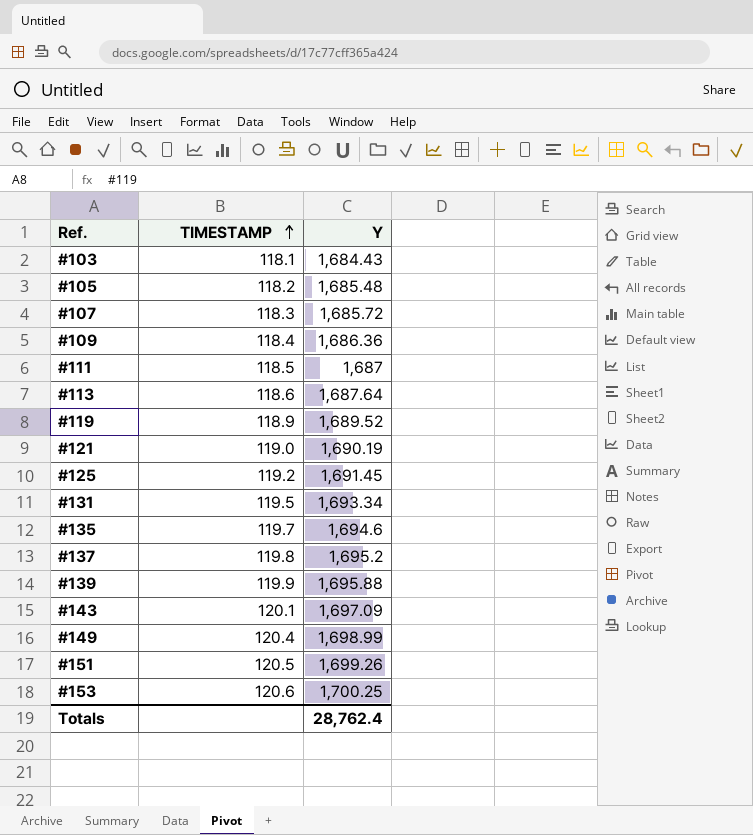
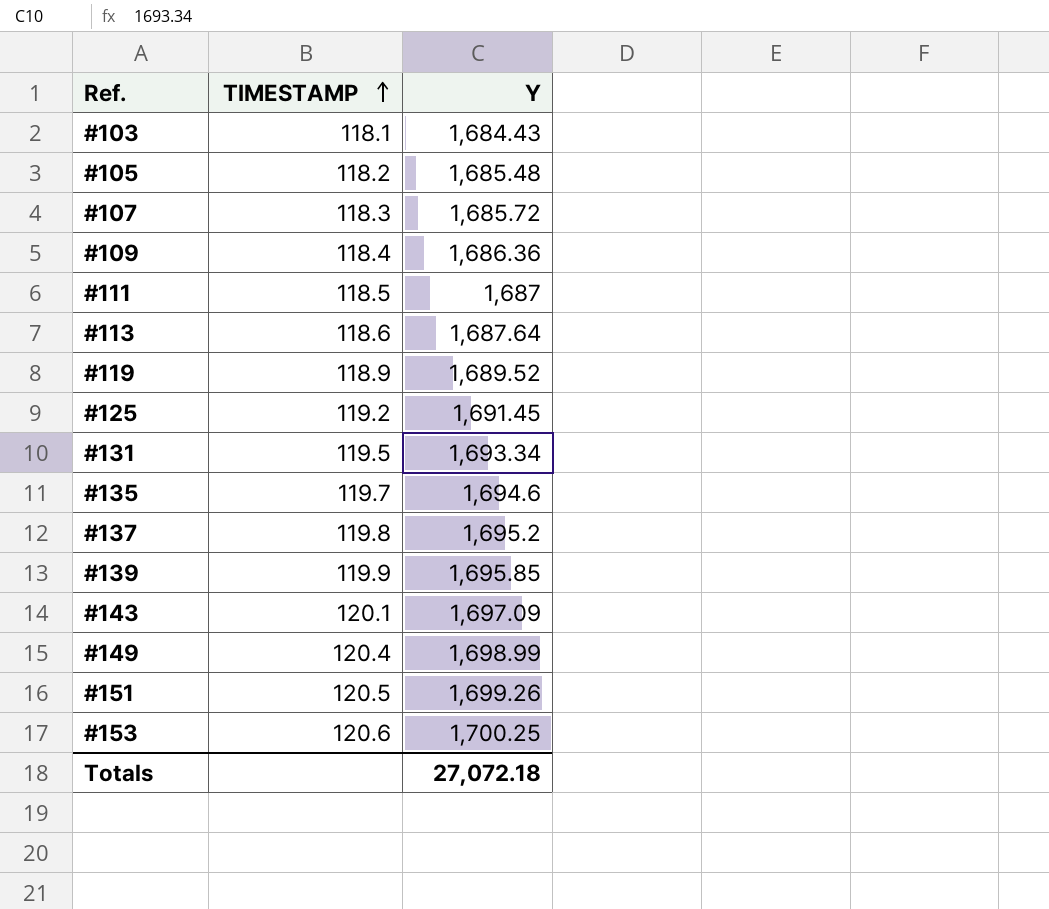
row #121: 119.0 | 1,690.19 -> none
#139 | Y: 1,695.88 -> 1,695.85
Totals | Y: 28,762.4 -> 27,072.18

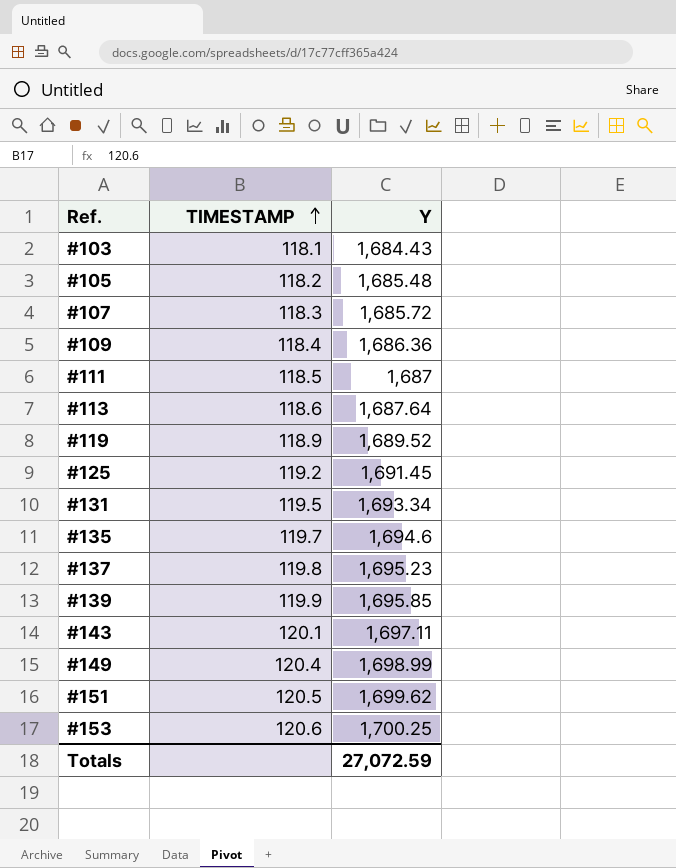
#137 | Y: 1,695.2 -> 1,695.23
#143 | Y: 1,697.09 -> 1,697.11
#151 | Y: 1,699.26 -> 1,699.62
Totals | Y: 27,072.18 -> 27,072.59

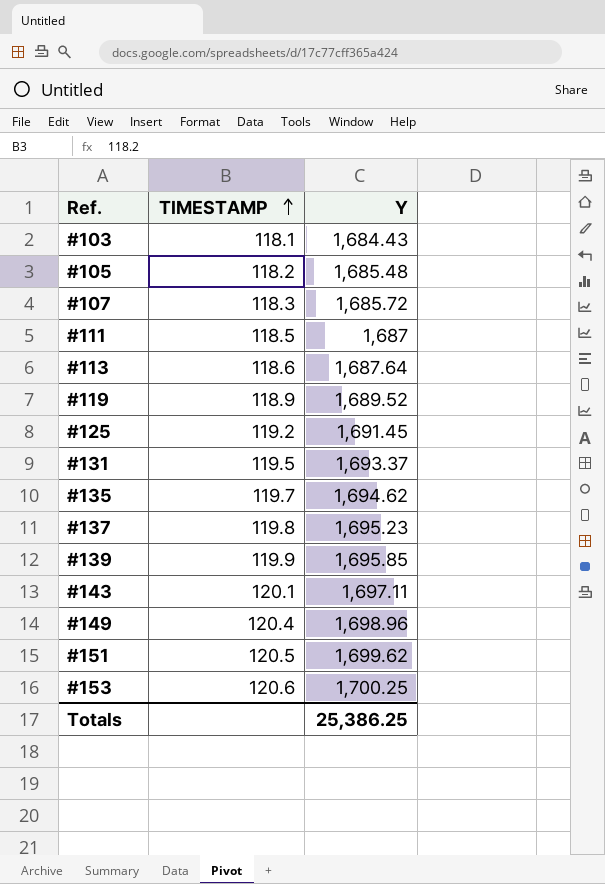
row #109: 118.4 | 1,686.36 -> none
#131 | Y: 1,693.34 -> 1,693.37
#135 | Y: 1,694.6 -> 1,694.62
#149 | Y: 1,698.99 -> 1,698.96
Totals | Y: 27,072.59 -> 25,386.25

